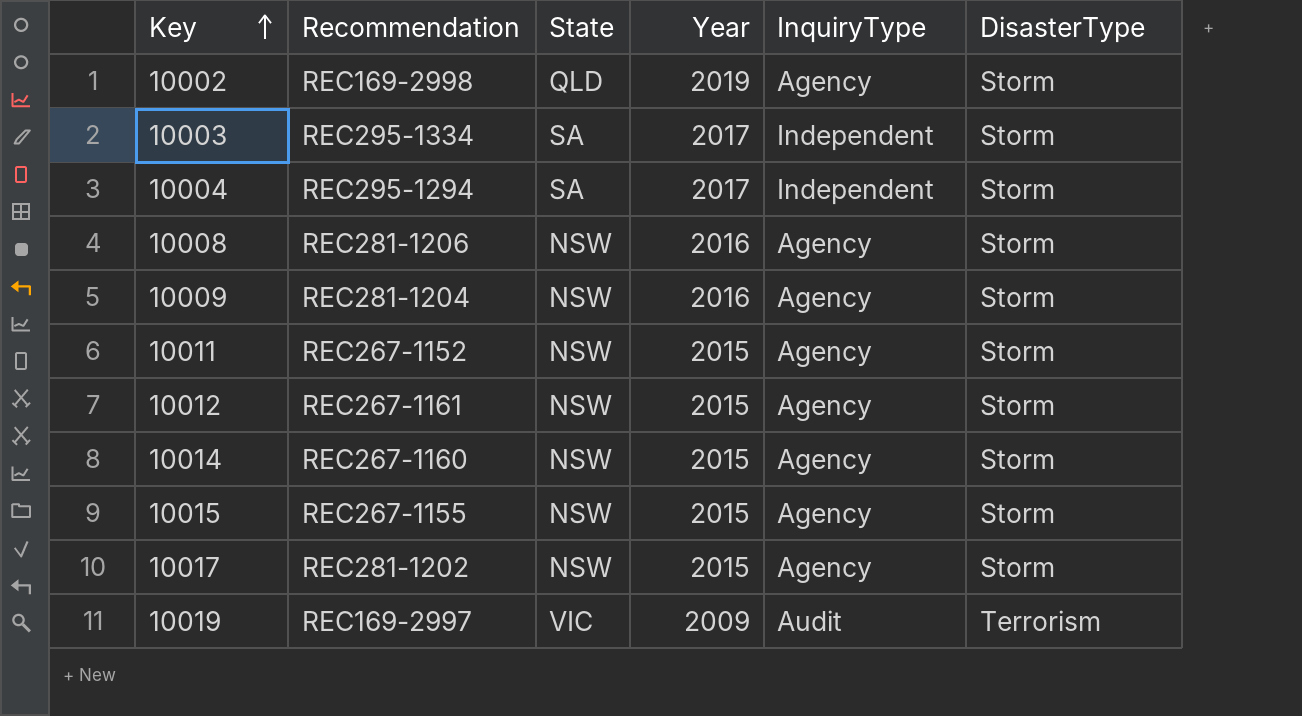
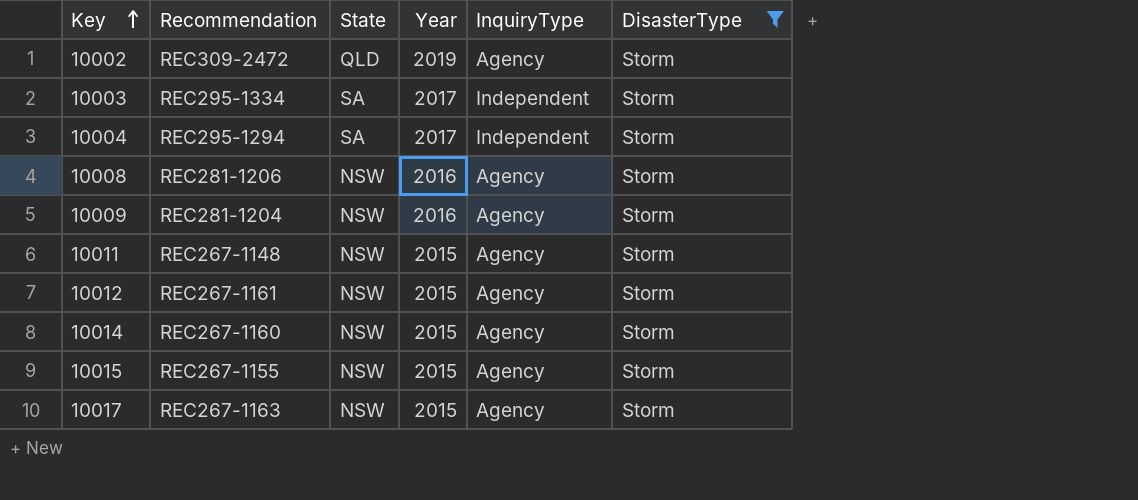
filter: none -> DisasterType = Storm
10002 | Recommendation: REC169-2998 -> REC309-2472
10011 | Recommendation: REC267-1152 -> REC267-1148
10017 | Recommendation: REC281-1202 -> REC267-1163

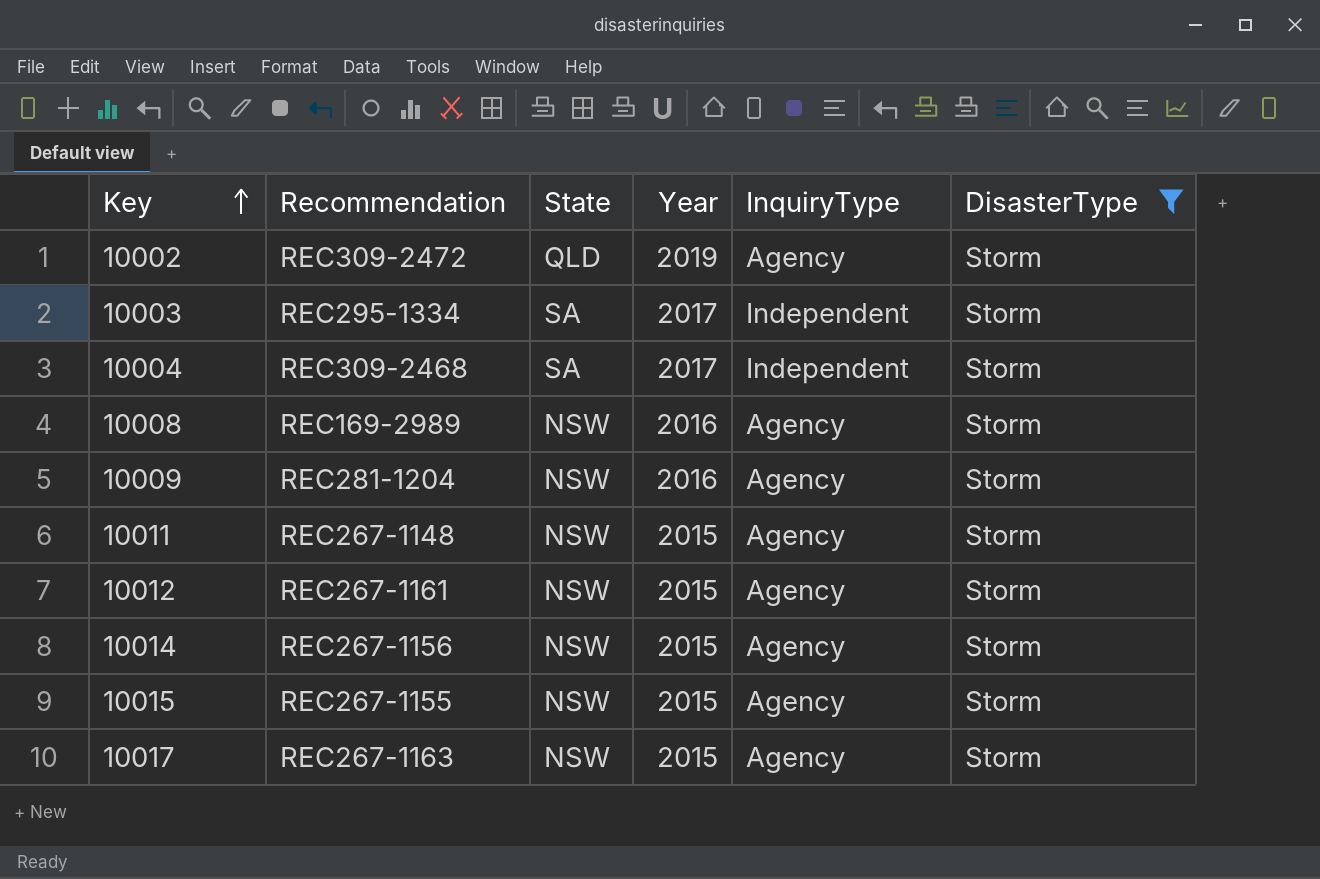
10004 | Recommendation: REC295-1294 -> REC309-2468
10008 | Recommendation: REC281-1206 -> REC169-2989
10014 | Recommendation: REC267-1160 -> REC267-1156

